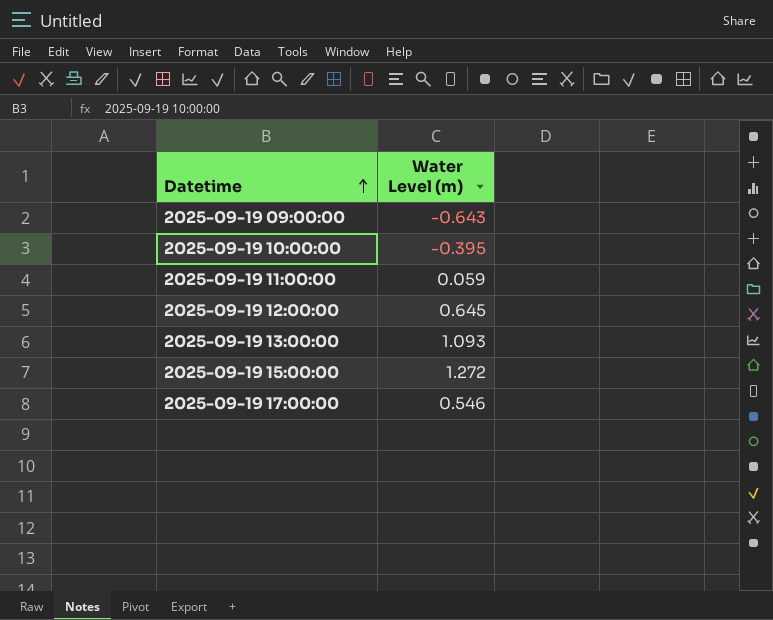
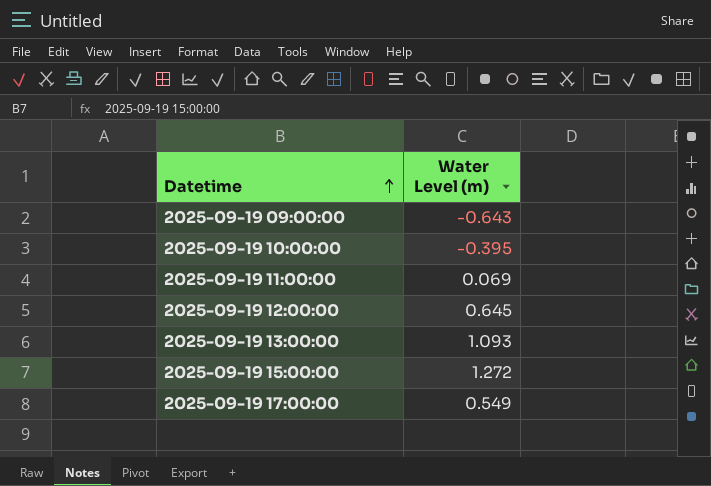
2025-09-19 11:00:00 | Water Level (m): 0.059 -> 0.069
2025-09-19 17:00:00 | Water Level (m): 0.546 -> 0.549

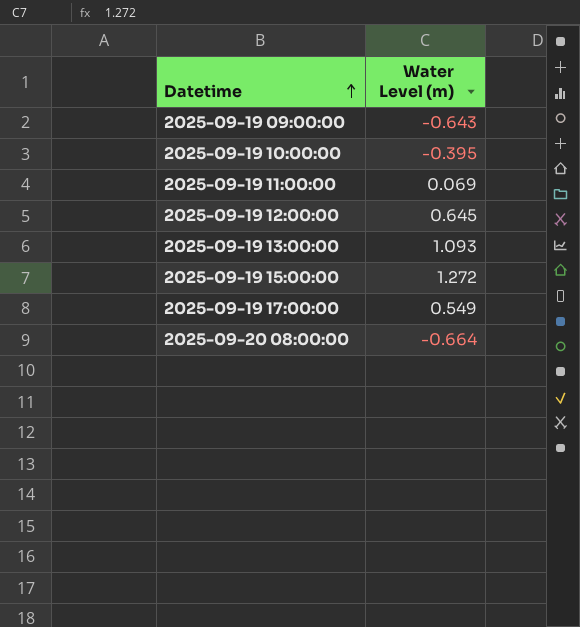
row 2025-09-20 08:00:00: none -> -0.664

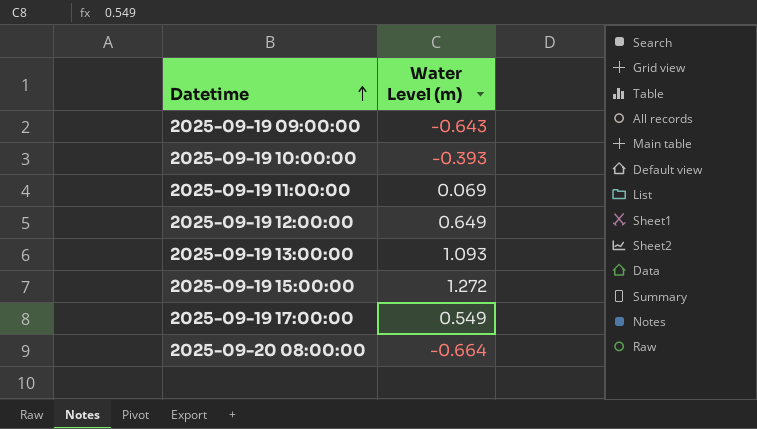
2025-09-19 10:00:00 | Water Level (m): -0.395 -> -0.393
2025-09-19 12:00:00 | Water Level (m): 0.645 -> 0.649

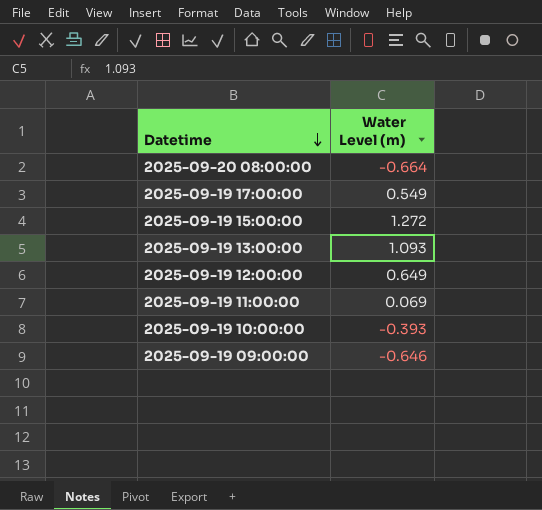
row order: Datetime ascending -> Datetime descending
2025-09-19 09:00:00 | Water Level (m): -0.643 -> -0.646

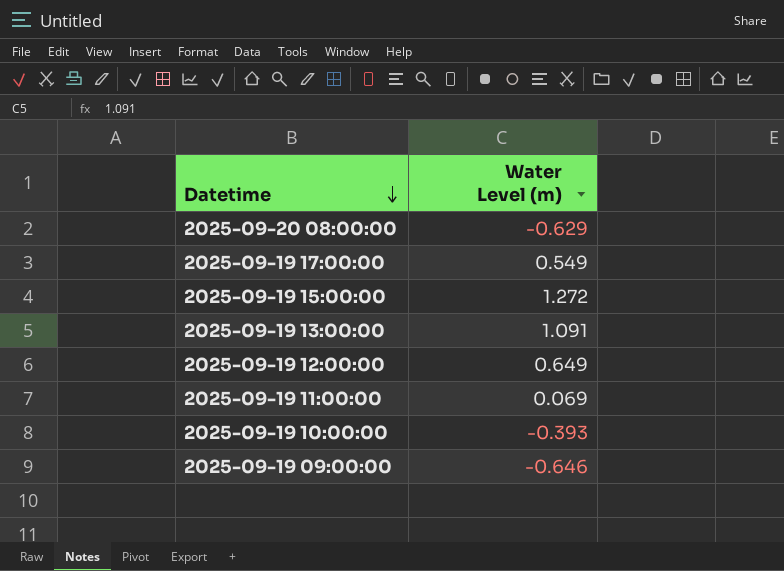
2025-09-20 08:00:00 | Water Level (m): -0.664 -> -0.629
2025-09-19 13:00:00 | Water Level (m): 1.093 -> 1.091

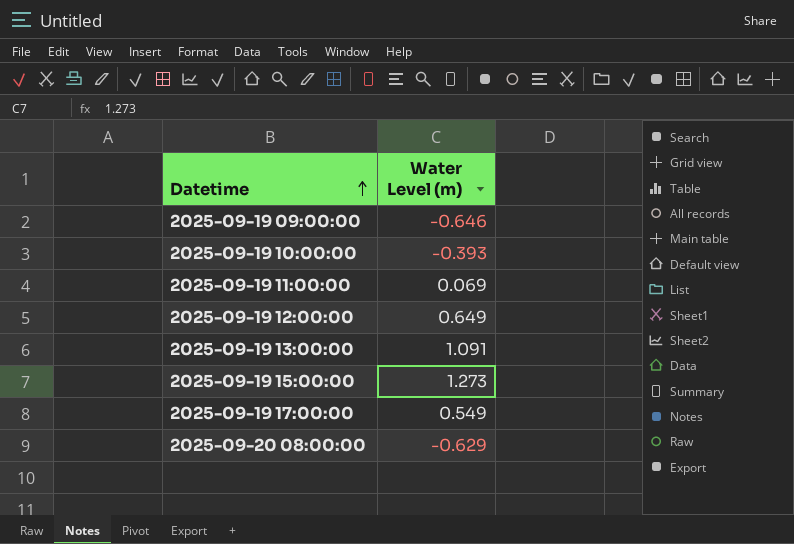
row order: Datetime descending -> Datetime ascending
2025-09-19 15:00:00 | Water Level (m): 1.272 -> 1.273

